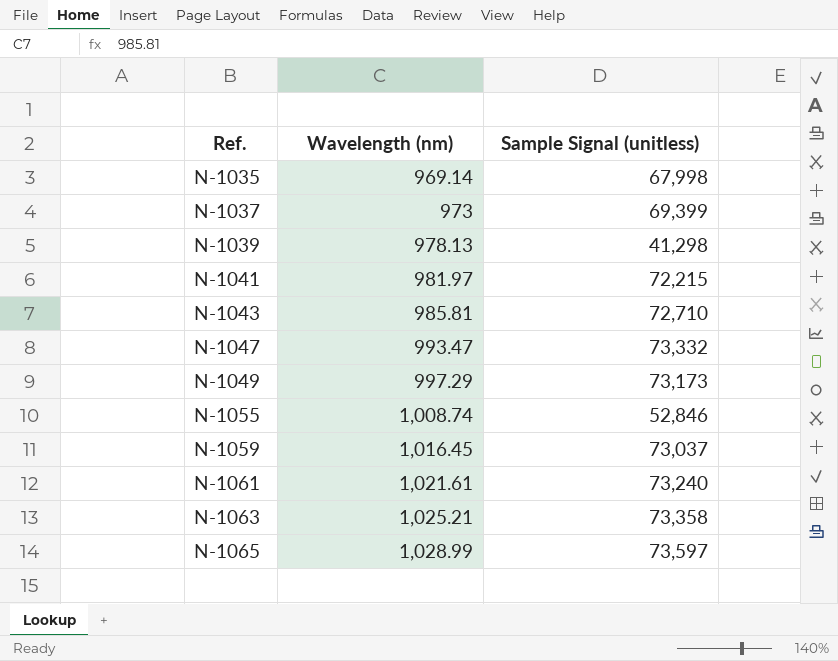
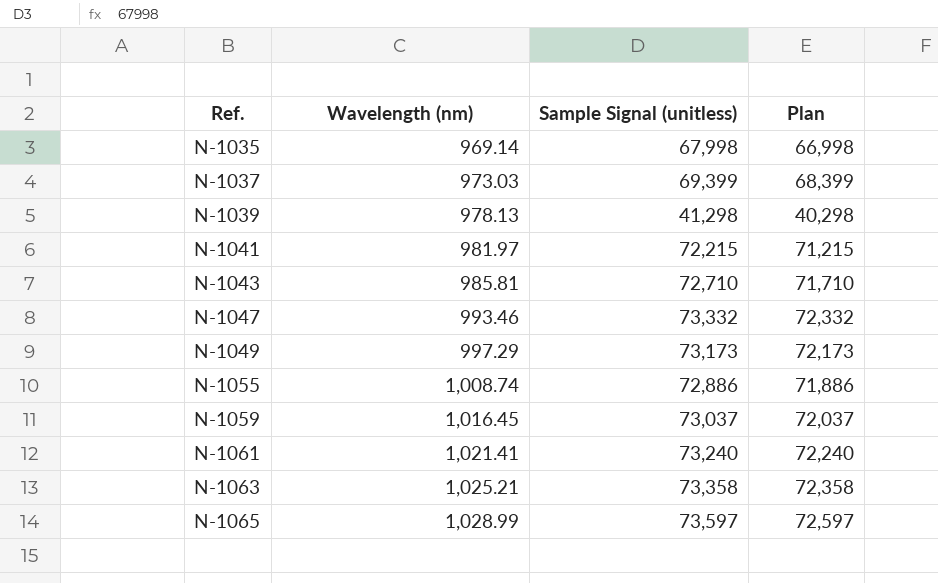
column Plan | formula: none -> [Sample Signal (unitless)] - 1000
N-1037 | Wavelength (nm): 973 -> 973.03
N-1047 | Wavelength (nm): 993.47 -> 993.46
N-1055 | Sample Signal (unitless): 52,846 -> 72,886
N-1061 | Wavelength (nm): 1,021.61 -> 1,021.41

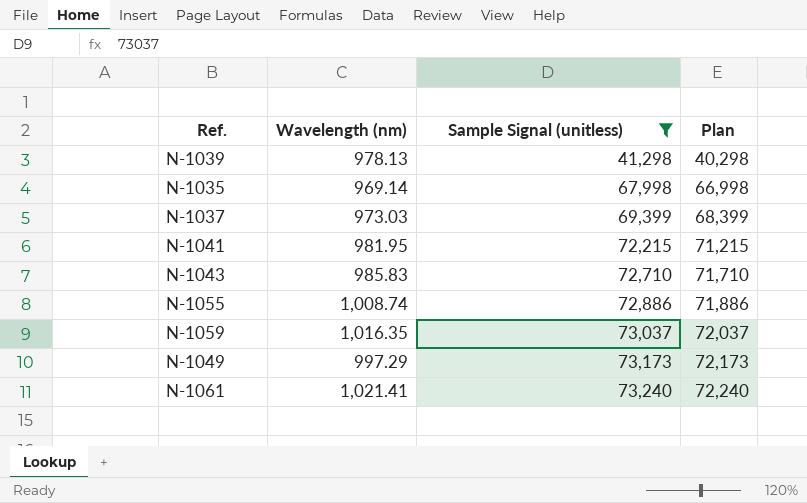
filter: none -> Sample Signal (unitless) <= 73,240
row order: Ref. ascending -> Sample Signal (unitless) ascending
N-1041 | Wavelength (nm): 981.97 -> 981.95
N-1043 | Wavelength (nm): 985.81 -> 985.83
N-1059 | Wavelength (nm): 1,016.45 -> 1,016.35

